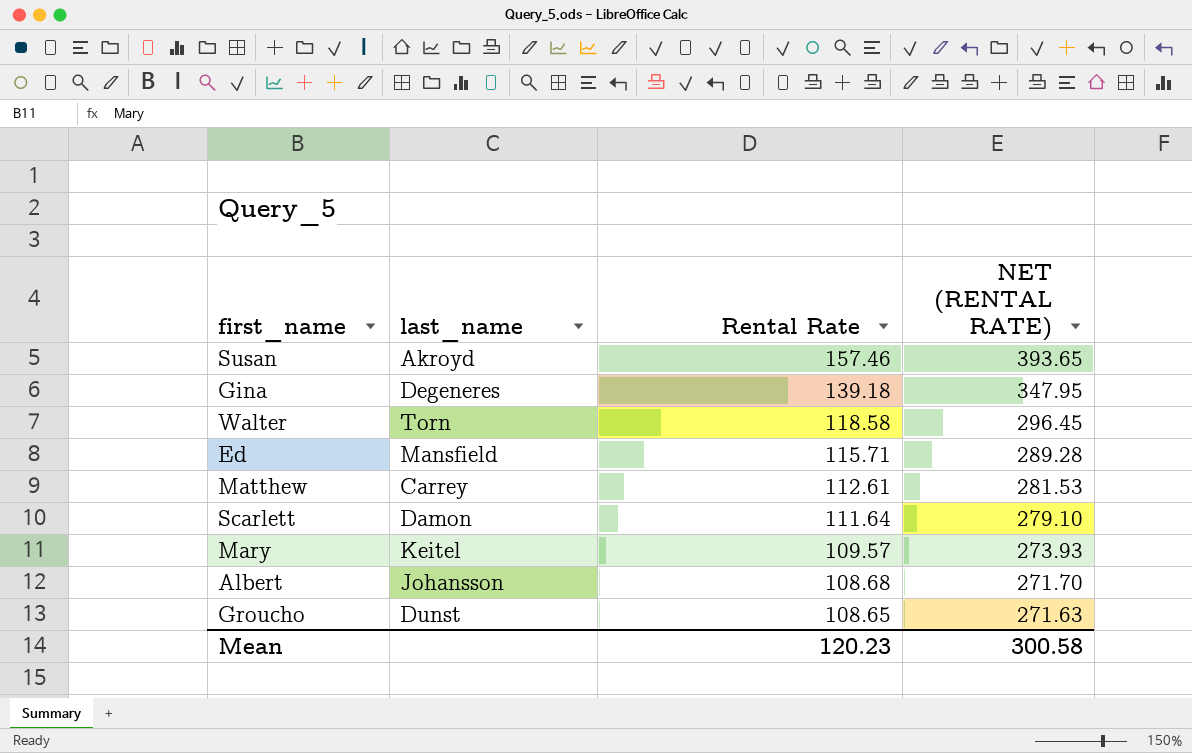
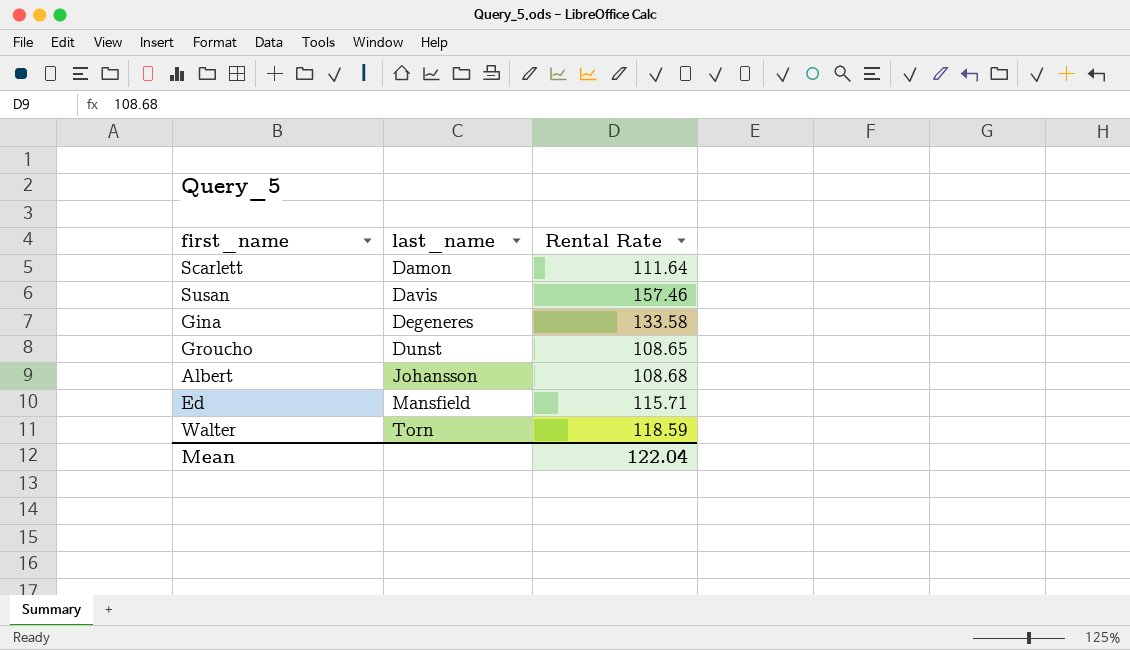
row order: Rental Rate descending -> last_name ascending
column NET (RENTAL RATE) | formula: [Rental Rate] * 2.5 -> none
row Matthew: Carrey | 112.61 | 281.53 -> none
row Mary: Keitel | 109.57 | 273.93 -> none
Susan | last_name: Akroyd -> Davis
Gina | Rental Rate: 139.18 -> 133.58
Walter | Rental Rate: 118.58 -> 118.59
Mean | Rental Rate: 120.23 -> 122.04

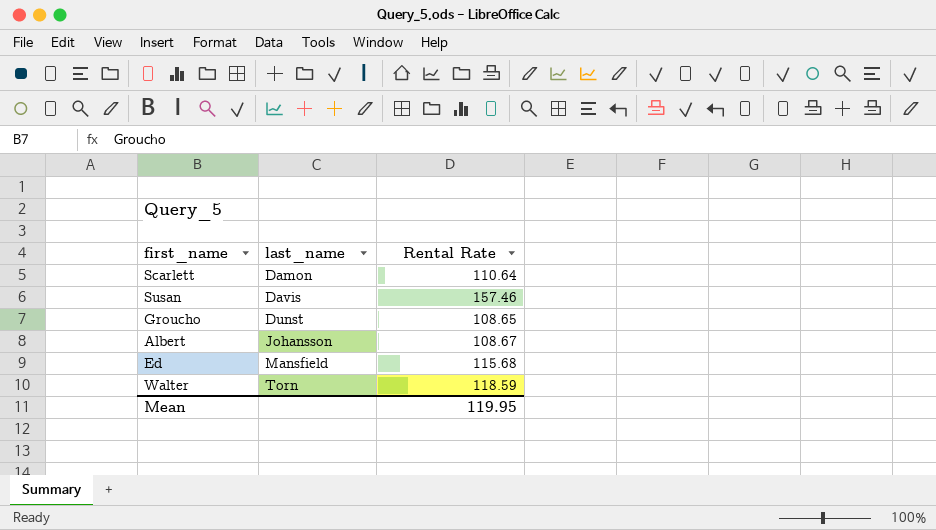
row Gina: Degeneres | 133.58 -> none
Scarlett | Rental Rate: 111.64 -> 110.64
Albert | Rental Rate: 108.68 -> 108.67
Ed | Rental Rate: 115.71 -> 115.68
Mean | Rental Rate: 122.04 -> 119.95

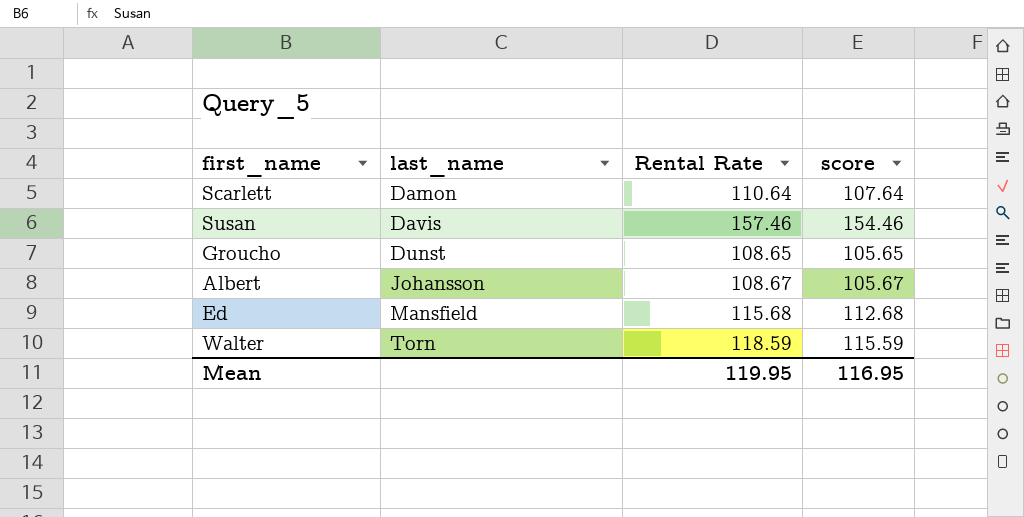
column score | formula: none -> [Rental Rate] - 3

